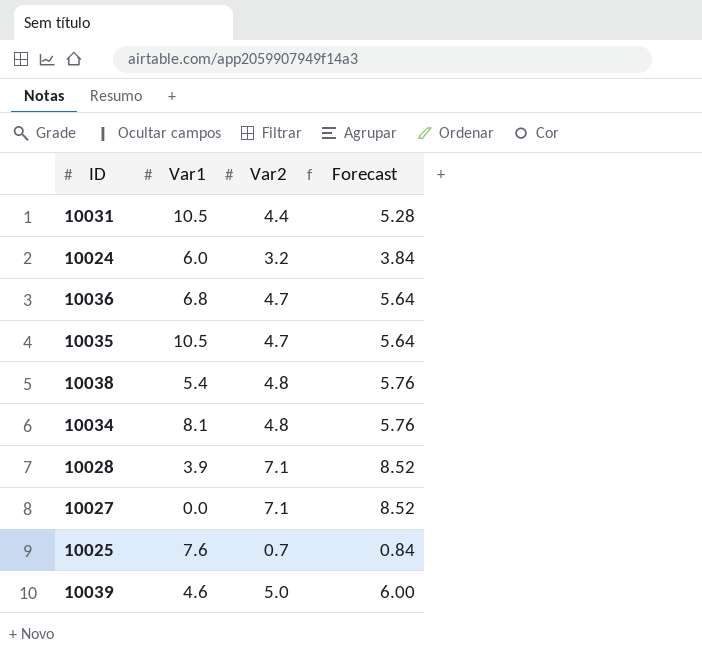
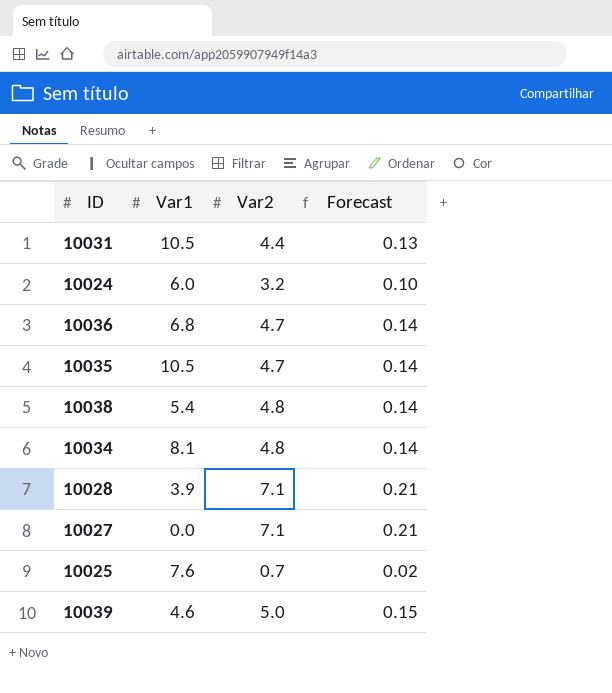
column Forecast | formula: [Var2] * 1.2 -> [Var2] * 0.03

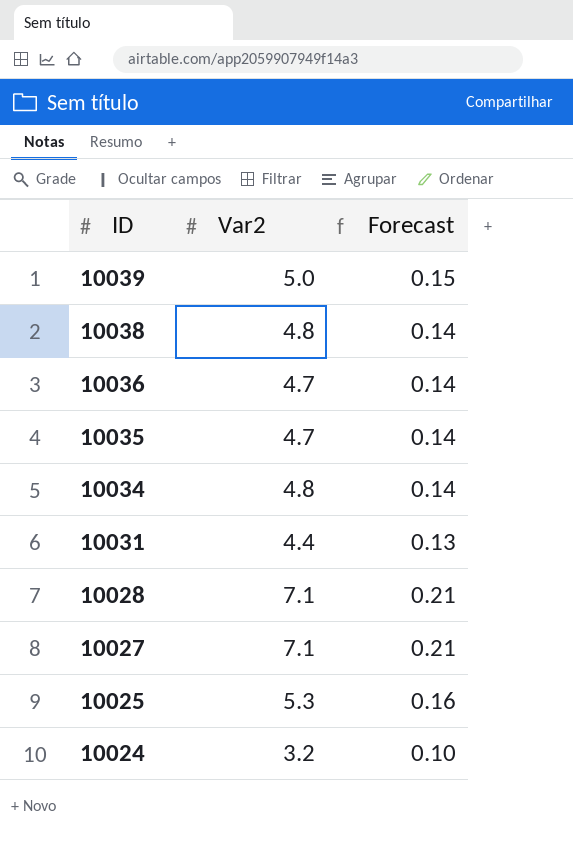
row order: none -> ID descending
column Var1 | position: 2 -> none
10025 | Var2: 0.7 -> 5.3
10025 | Forecast: 0.02 -> 0.16

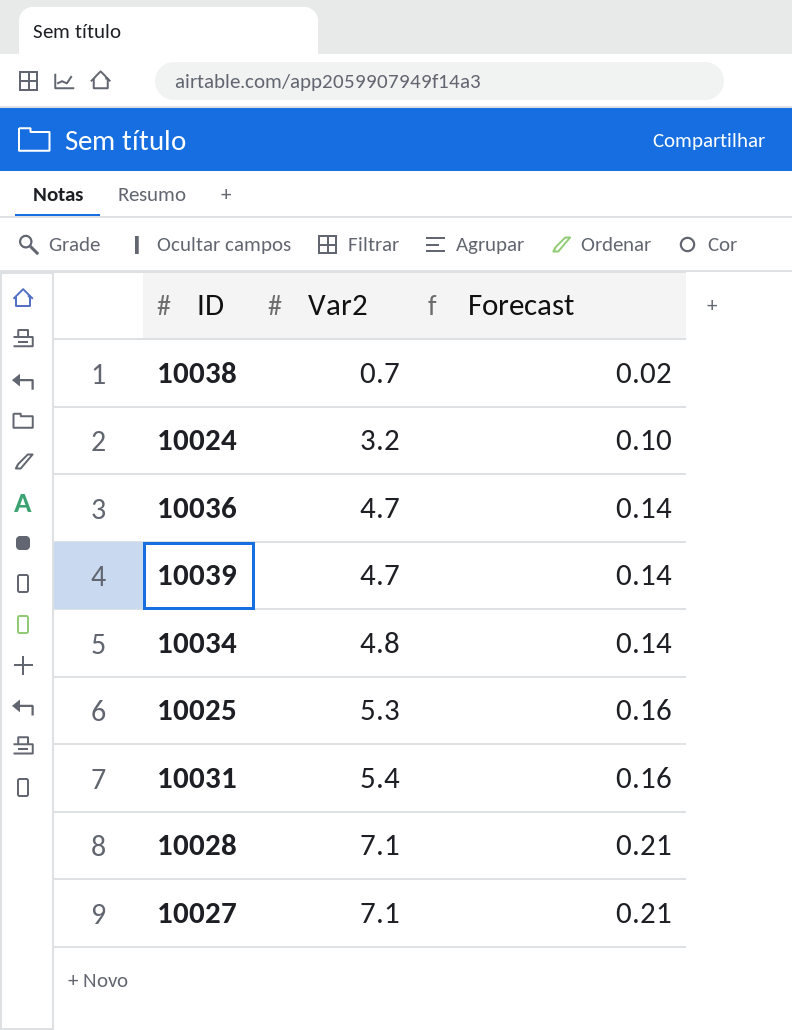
row order: ID descending -> Var2 ascending
row 10035: 4.7 | 0.14 -> none
10038 | Var2: 4.8 -> 0.7
10038 | Forecast: 0.14 -> 0.02
10039 | Var2: 5.0 -> 4.7
10039 | Forecast: 0.15 -> 0.14
10031 | Var2: 4.4 -> 5.4
10031 | Forecast: 0.13 -> 0.16

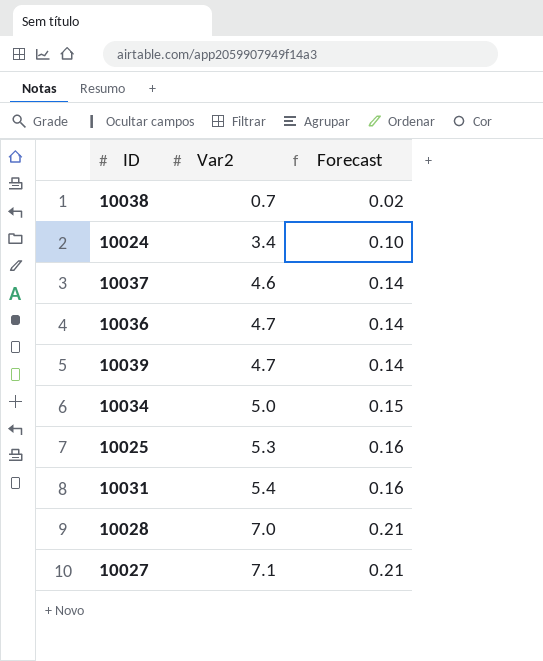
10024 | Var2: 3.2 -> 3.4
row 10037: none -> 4.6 | 0.14
10034 | Var2: 4.8 -> 5.0
10034 | Forecast: 0.14 -> 0.15
10028 | Var2: 7.1 -> 7.0

